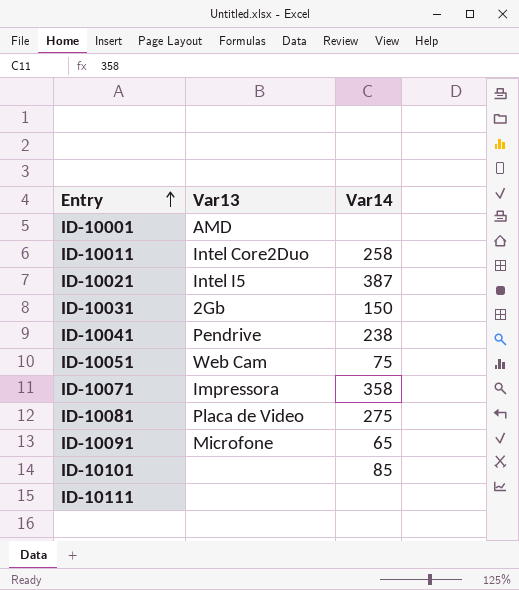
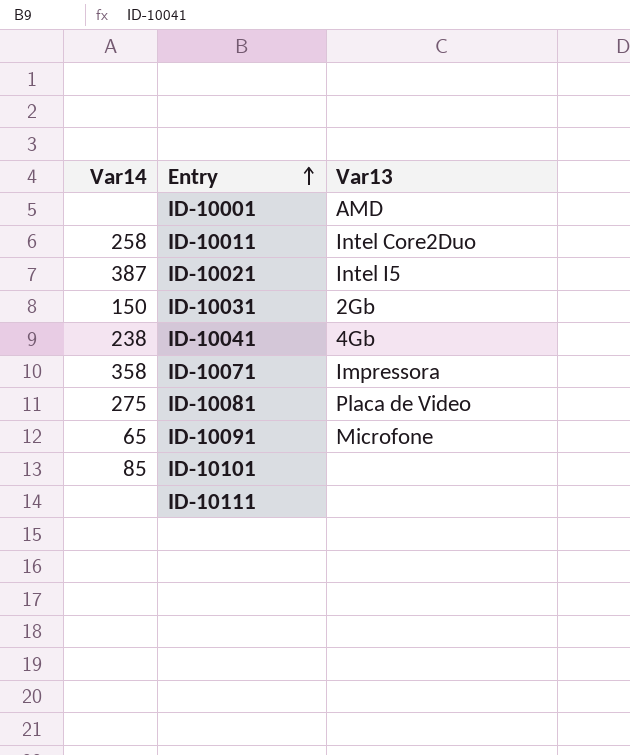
column Var14 | position: 3 -> 1
row ID-10051: Web Cam | 75 -> none
ID-10041 | Var13: Pendrive -> 4Gb

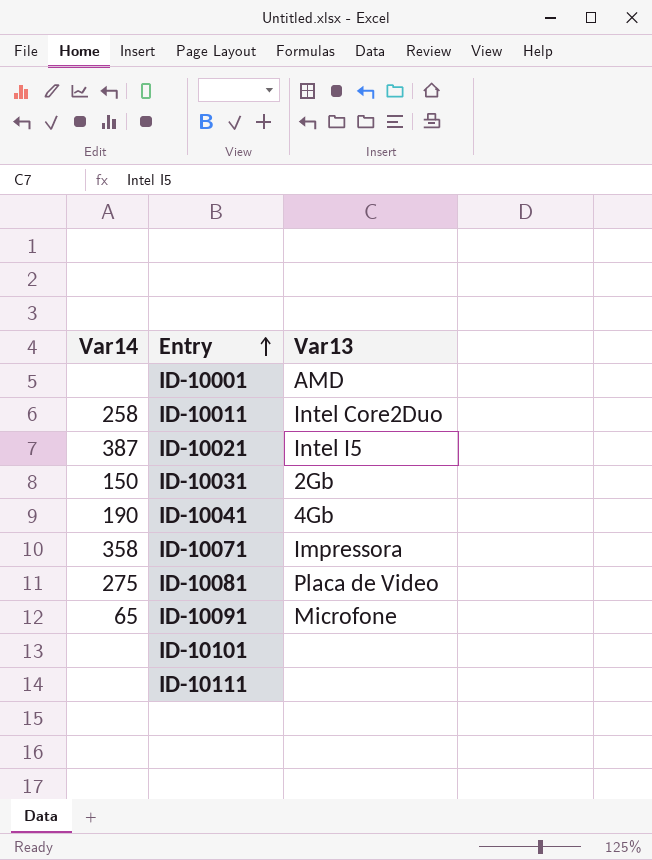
ID-10041 | Var14: 238 -> 190
ID-10101 | Var14: 85 -> none

